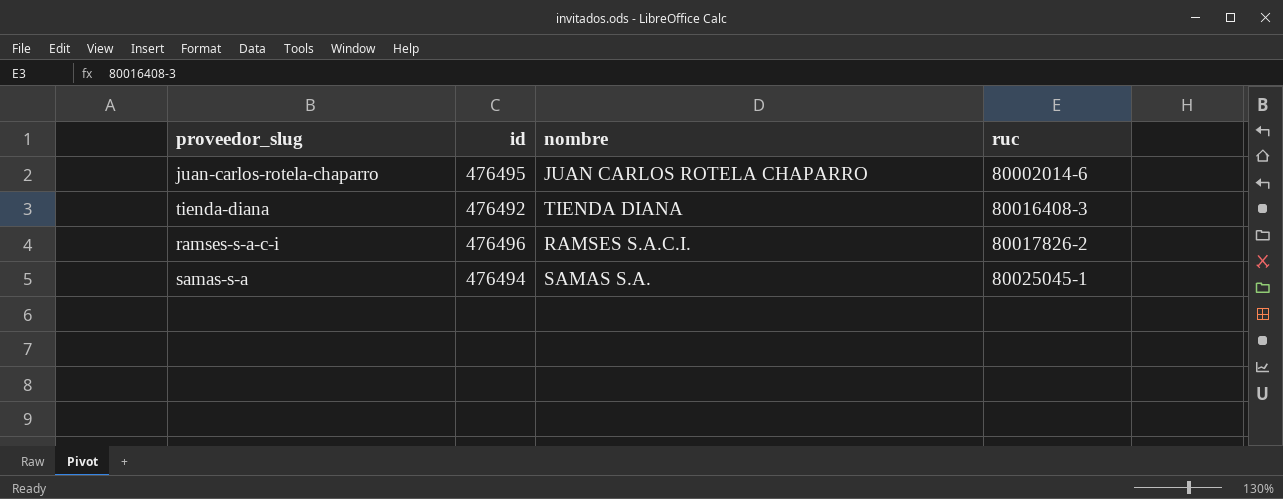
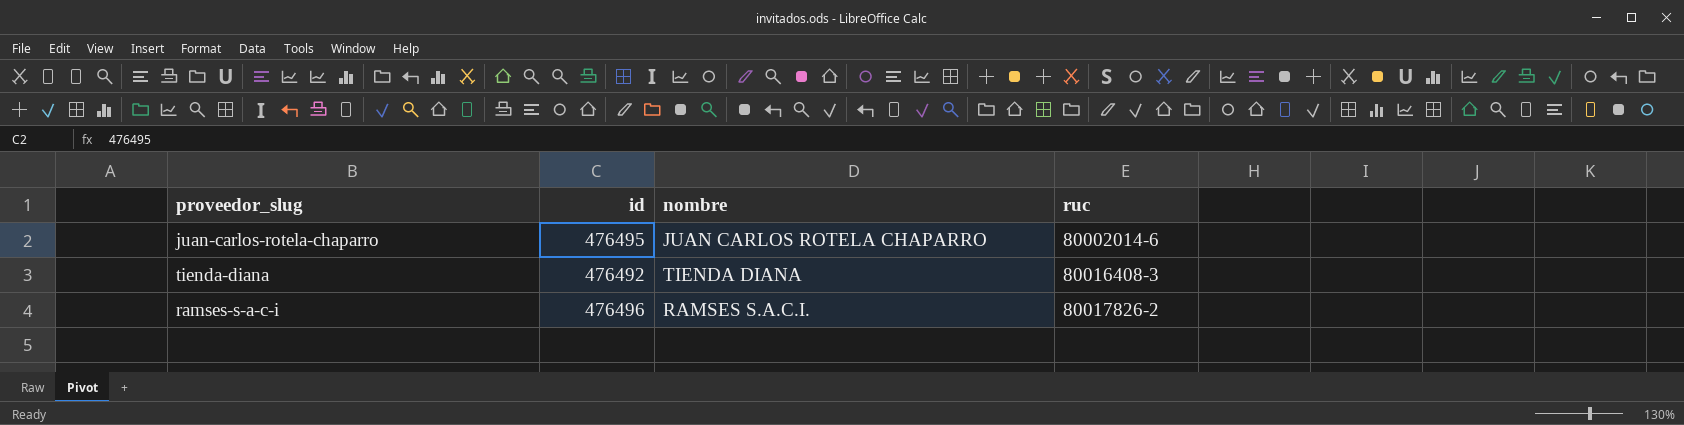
row samas-s-a: 476494 | SAMAS S.A. | 80025045-1 -> none

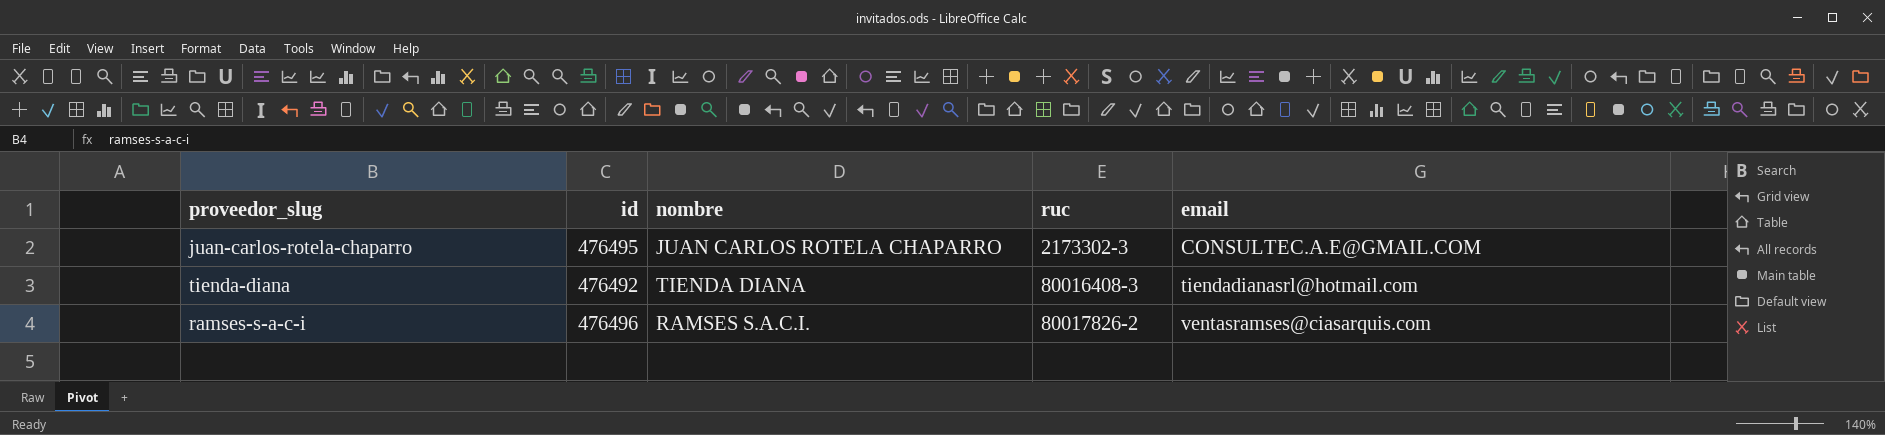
column email | position: none -> 5
juan-carlos-rotela-chaparro | ruc: 80002014-6 -> 2173302-3

